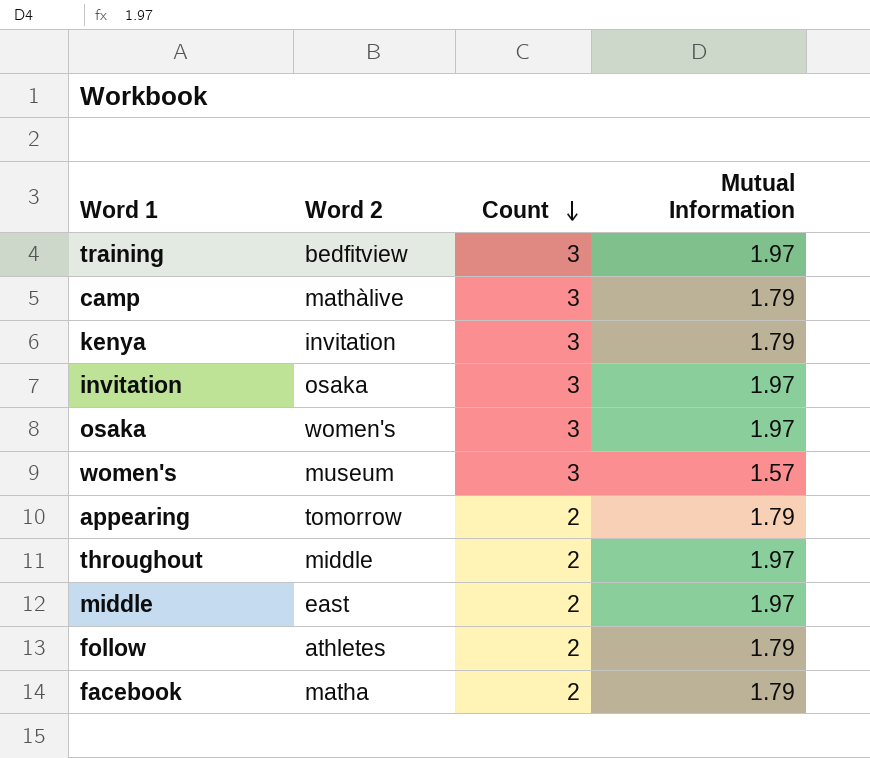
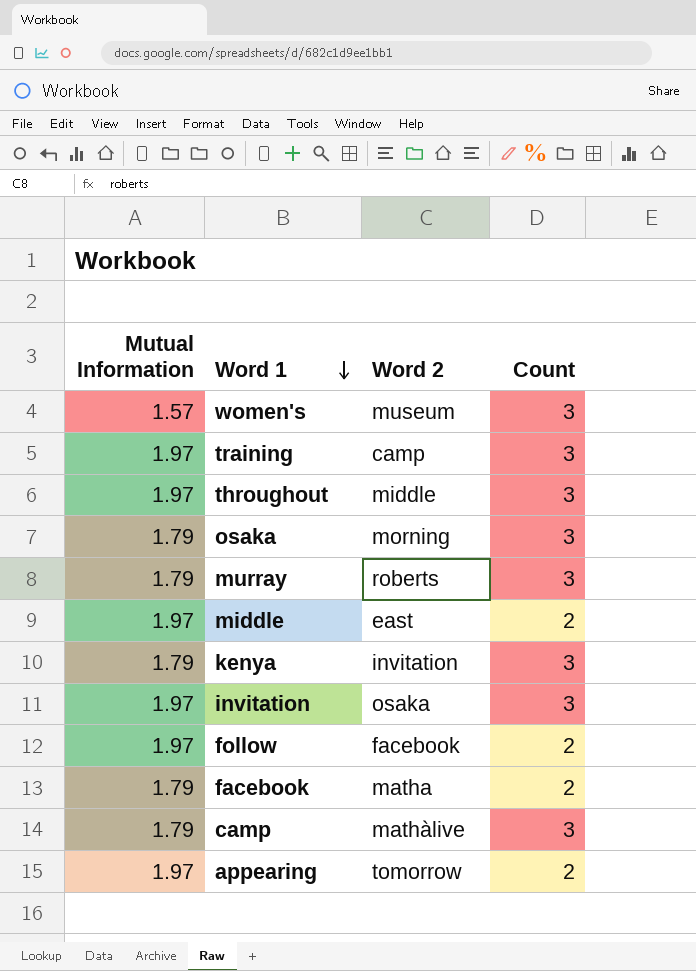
row order: Count descending -> Word 1 descending
column Mutual Information | position: 4 -> 1
training | Word 2: bedfitview -> camp
throughout | Count: 2 -> 3
osaka | Mutual Information: 1.97 -> 1.79
osaka | Word 2: women's -> morning
row murray: none -> 1.79 | roberts | 3
follow | Mutual Information: 1.79 -> 1.97
follow | Word 2: athletes -> facebook
appearing | Mutual Information: 1.79 -> 1.97

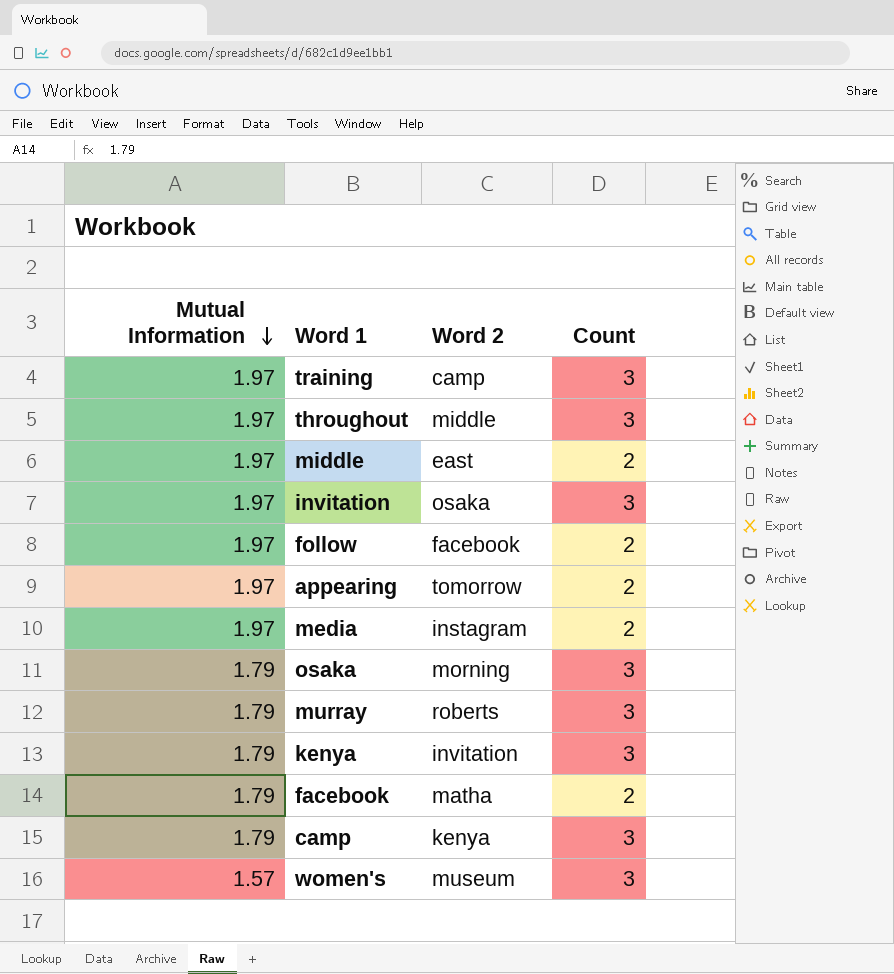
row order: Word 1 descending -> Mutual Information descending
row media: none -> 1.97 | instagram | 2
camp | Word 2: mathàlive -> kenya

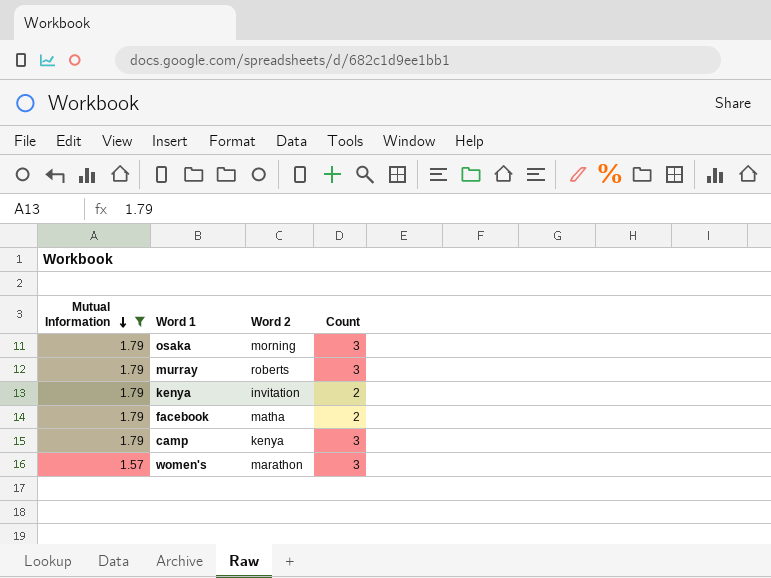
filter: none -> Mutual Information != 1.97
kenya | Count: 3 -> 2
women's | Word 2: museum -> marathon

